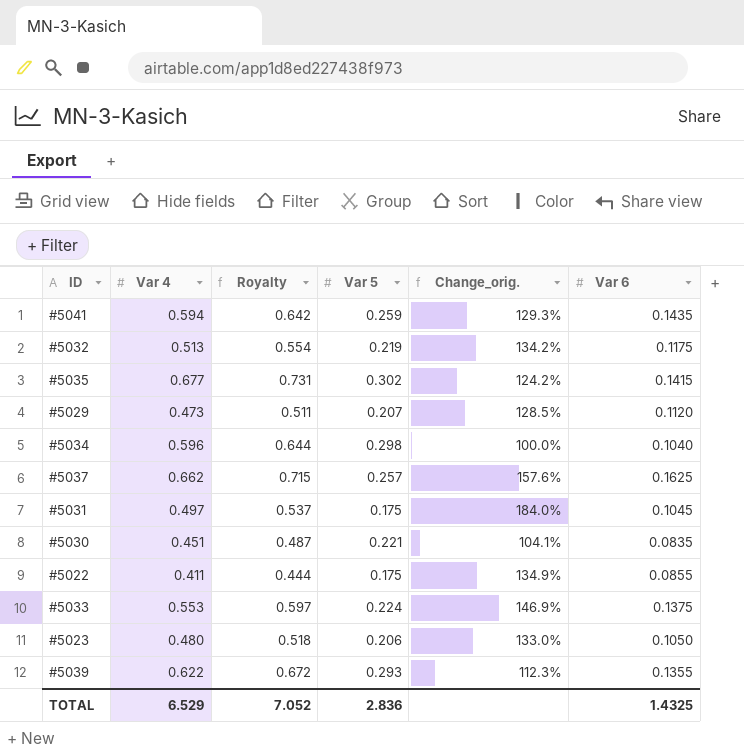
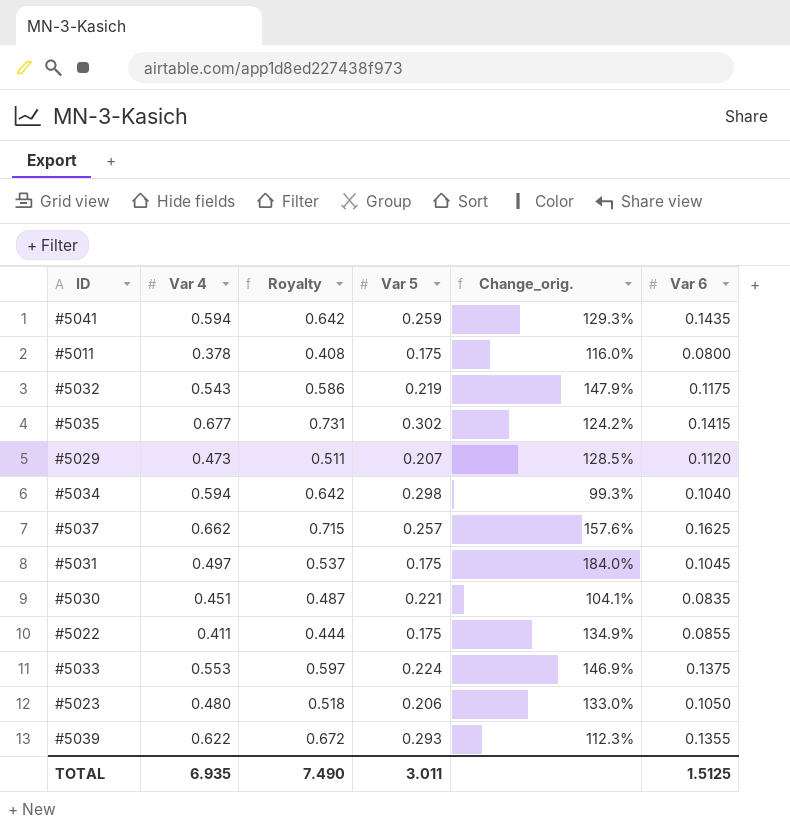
row #5011: none -> 0.378 | 0.408 | 0.175 | 116.0% | 0.0800
#5032 | Var 4: 0.513 -> 0.543
#5032 | Royalty: 0.554 -> 0.586
#5032 | Change_orig.: 134.2% -> 147.9%
#5034 | Var 4: 0.596 -> 0.594
#5034 | Royalty: 0.644 -> 0.642
#5034 | Change_orig.: 100.0% -> 99.3%
TOTAL | Var 4: 6.529 -> 6.935
TOTAL | Royalty: 7.052 -> 7.490
TOTAL | Var 5: 2.836 -> 3.011
TOTAL | Var 6: 1.4325 -> 1.5125

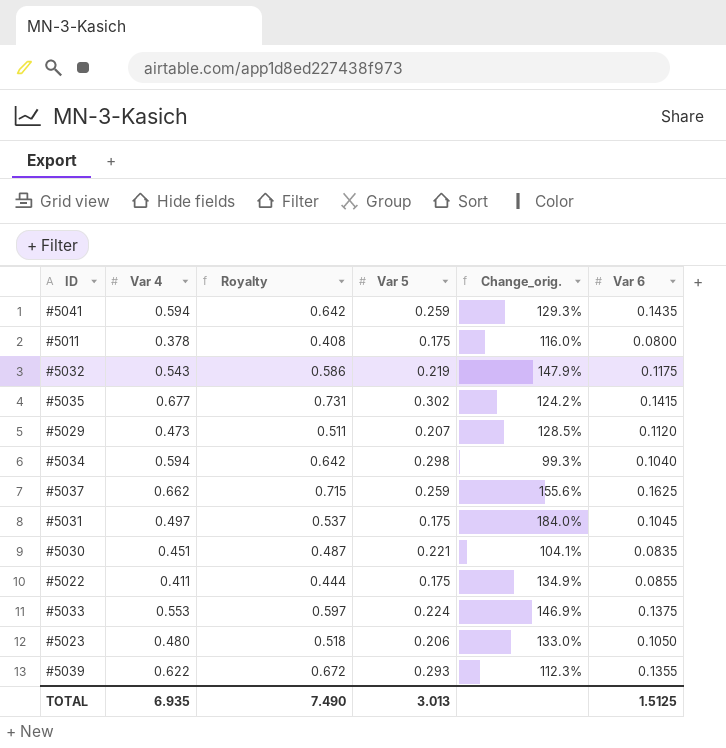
#5037 | Var 5: 0.257 -> 0.259
#5037 | Change_orig.: 157.6% -> 155.6%
TOTAL | Var 5: 3.011 -> 3.013

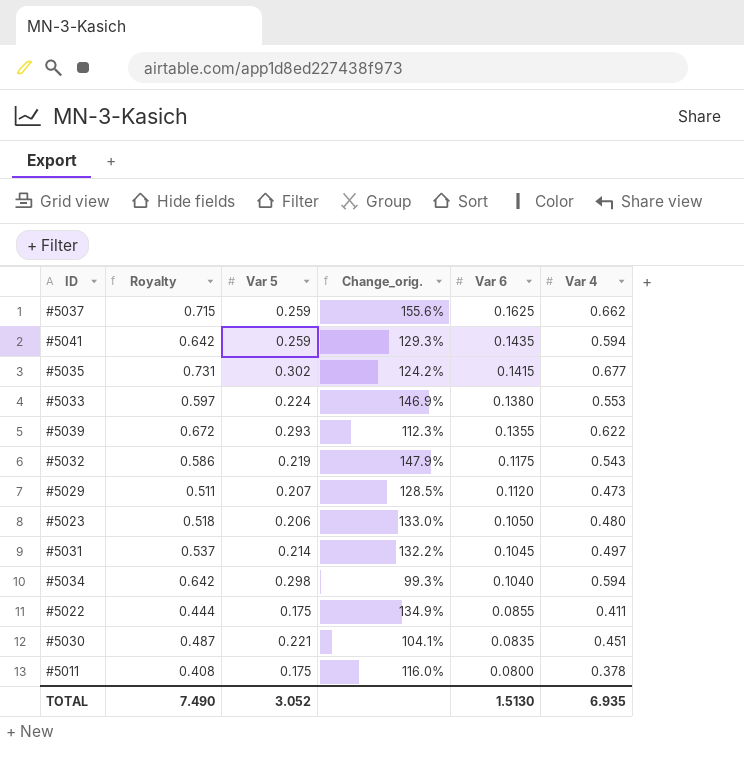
row order: none -> Var 6 descending
column Var 4 | position: 2 -> 6
#5033 | Var 6: 0.1375 -> 0.1380
#5031 | Var 5: 0.175 -> 0.214
#5031 | Change_orig.: 184.0% -> 132.2%
TOTAL | Var 5: 3.013 -> 3.052
TOTAL | Var 6: 1.5125 -> 1.5130

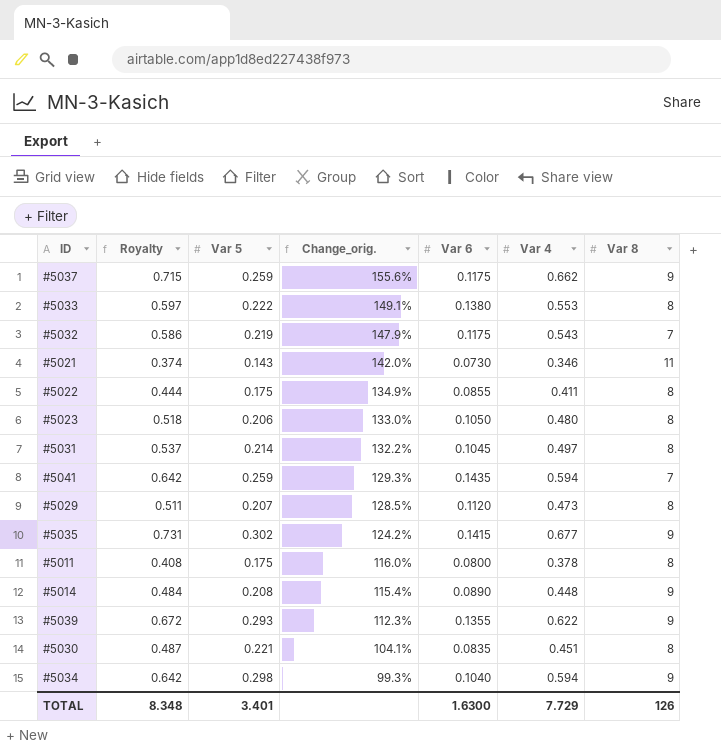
row order: Var 6 descending -> Change_orig. descending
column Var 8 | position: none -> 7
#5037 | Var 6: 0.1625 -> 0.1175
#5033 | Var 5: 0.224 -> 0.222
#5033 | Change_orig.: 146.9% -> 149.1%
row #5021: none -> 0.374 | 0.143 | 142.0% | 0.0730 | 0.346 | 11
row #5014: none -> 0.484 | 0.208 | 115.4% | 0.0890 | 0.448 | 9
TOTAL | Royalty: 7.490 -> 8.348
TOTAL | Var 5: 3.052 -> 3.401
TOTAL | Var 6: 1.5130 -> 1.6300
TOTAL | Var 4: 6.935 -> 7.729

